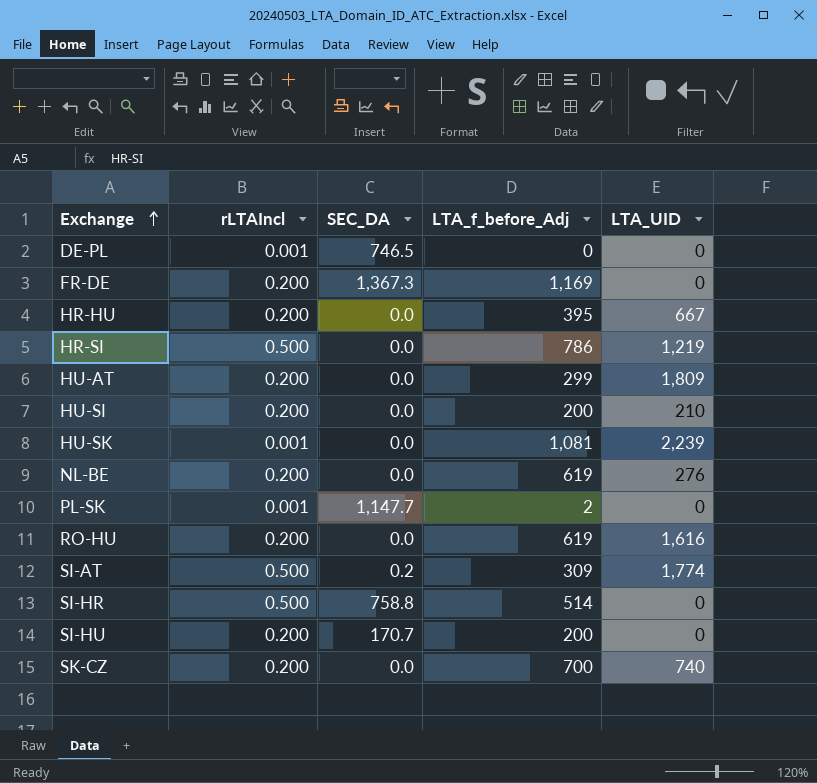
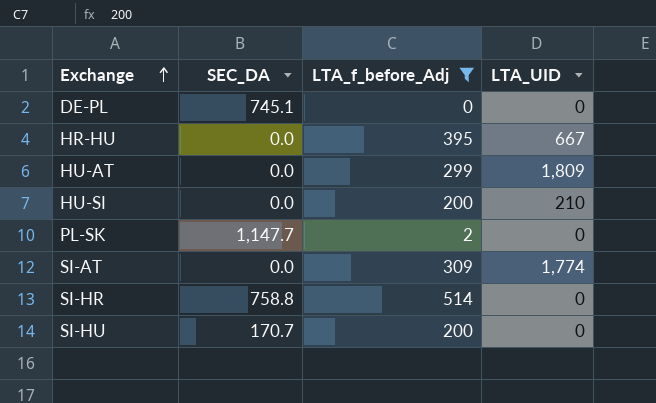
filter: none -> LTA_f_before_Adj <= 514
column rLTAIncl | position: 2 -> none
DE-PL | SEC_DA: 746.5 -> 745.1
SI-AT | SEC_DA: 0.2 -> 0.0

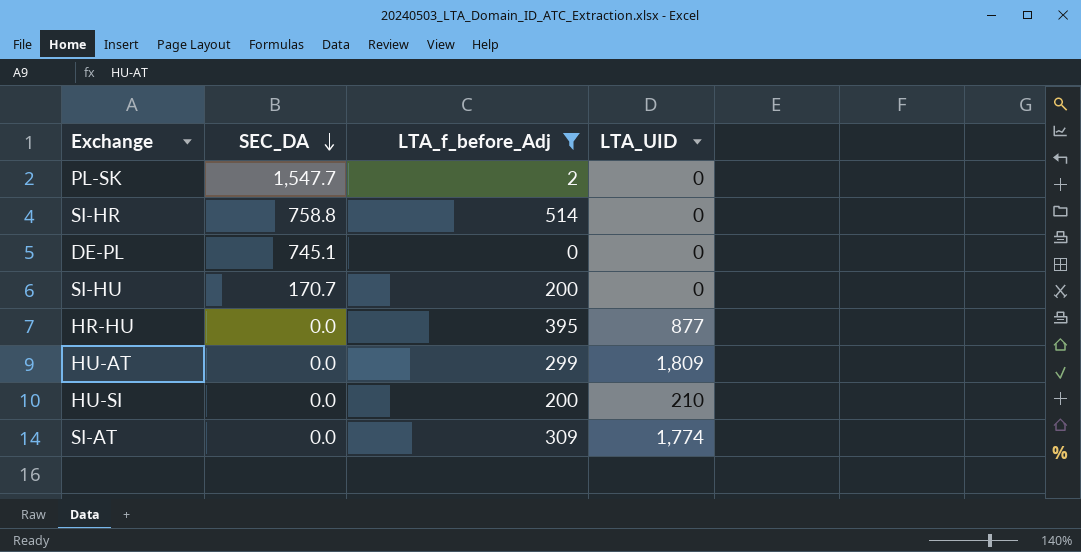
row order: Exchange ascending -> SEC_DA descending
PL-SK | SEC_DA: 1,147.7 -> 1,547.7
HR-HU | LTA_UID: 667 -> 877

